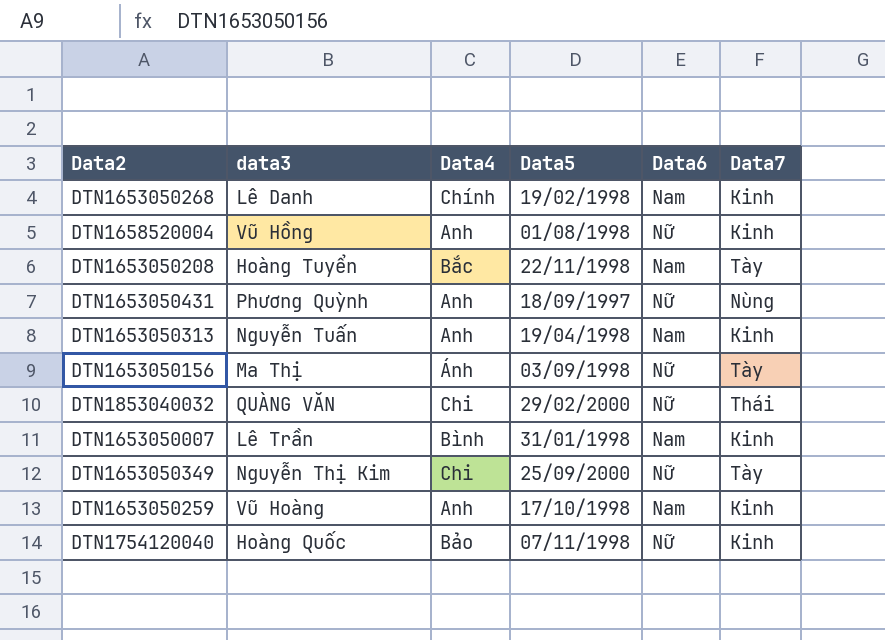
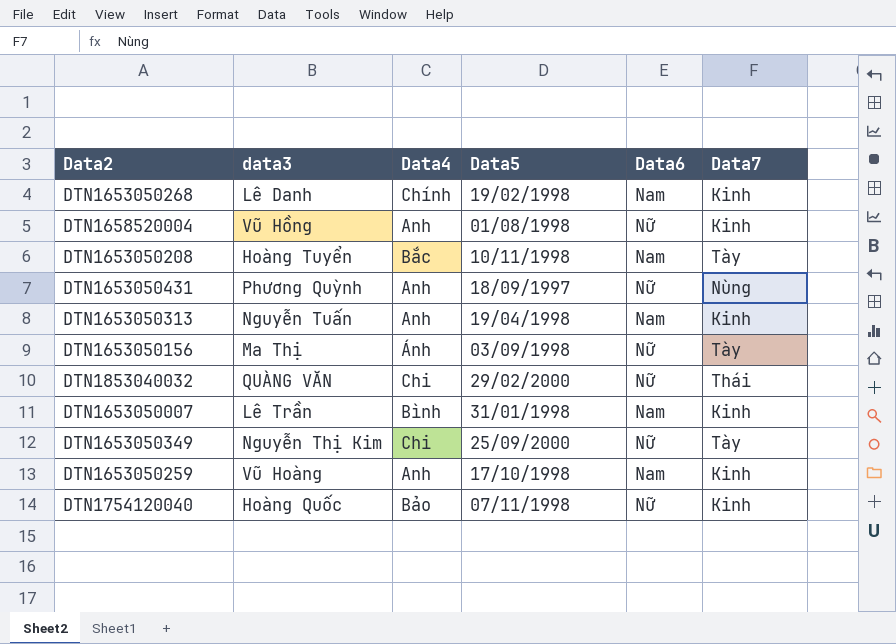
DTN1653050208 | Data5: 22/11/1998 -> 10/11/1998

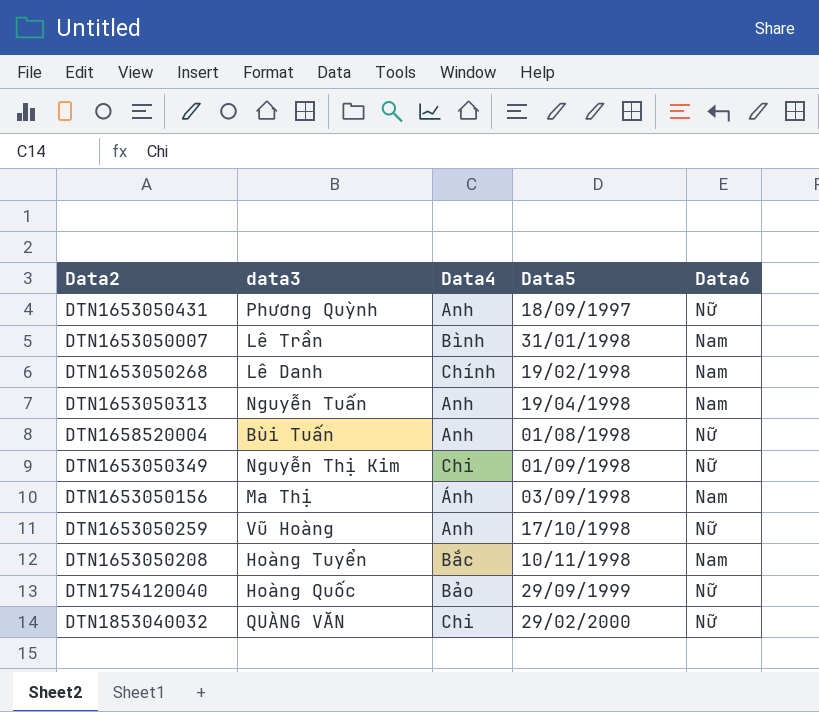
row order: none -> Data5 ascending
column Data7 | position: 6 -> none
DTN1658520004 | data3: Vũ Hồng -> Bùi Tuấn
DTN1653050349 | Data5: 25/09/2000 -> 01/09/1998
DTN1653050156 | Data6: Nữ -> Nam
DTN1653050259 | Data6: Nam -> Nữ
DTN1754120040 | Data5: 07/11/1998 -> 29/09/1999

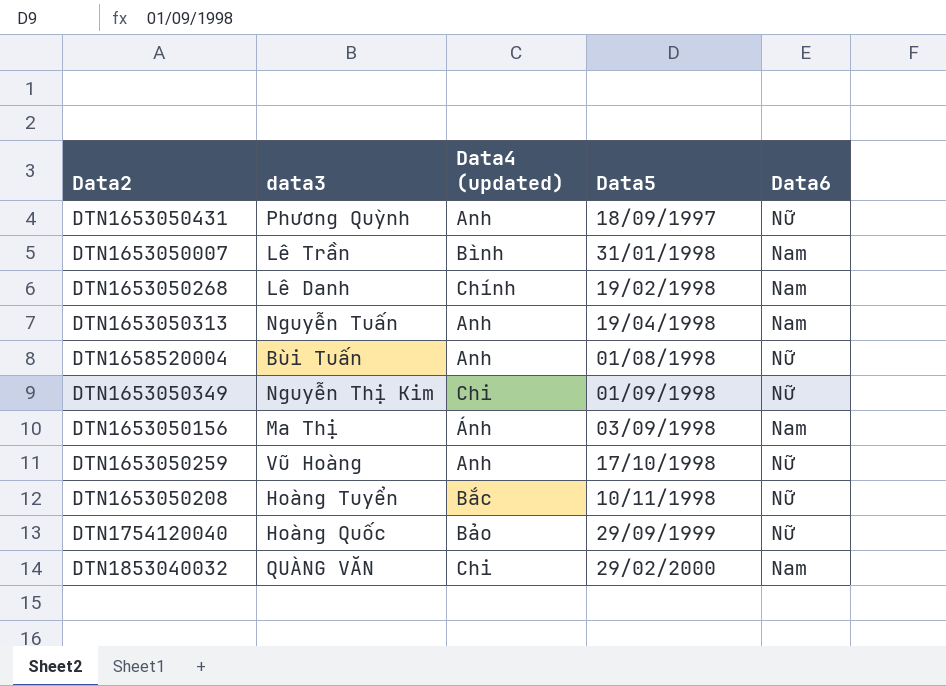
column name: Data4 -> Data4 (updated)
DTN1653050208 | Data6: Nam -> Nữ
DTN1853040032 | Data6: Nữ -> Nam

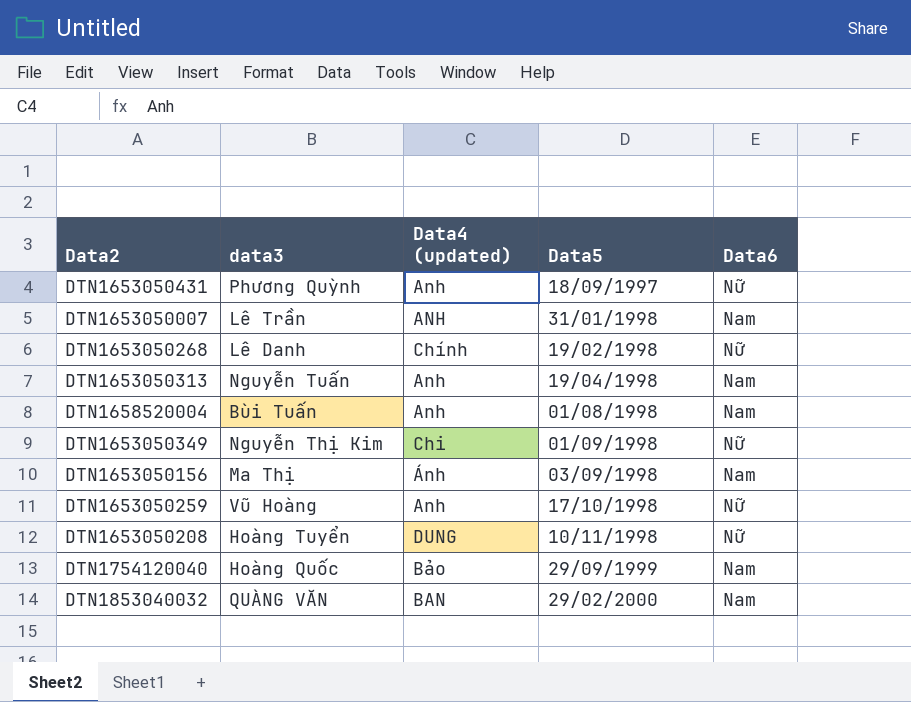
DTN1653050007 | Data4 (updated): Bình -> ANH
DTN1653050268 | Data6: Nam -> Nữ
DTN1658520004 | Data6: Nữ -> Nam
DTN1653050208 | Data4 (updated): Bắc -> DUNG
DTN1754120040 | Data6: Nữ -> Nam
DTN1853040032 | Data4 (updated): Chi -> BAN

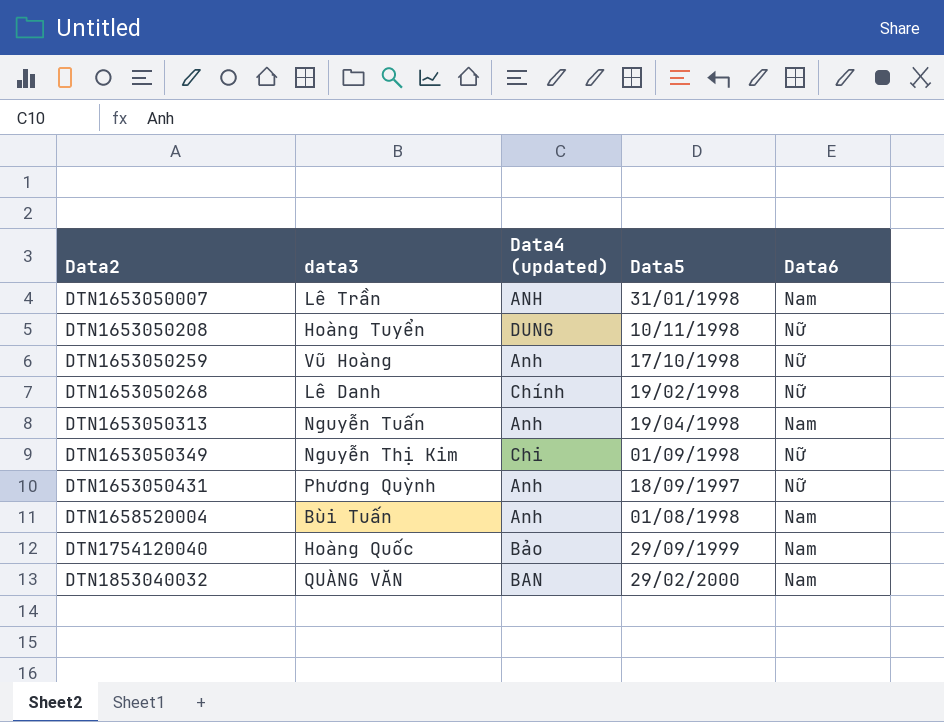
row order: Data5 ascending -> Data2 ascending
row DTN1653050156: Ma Thị | Ánh | 03/09/1998 | Nam -> none

